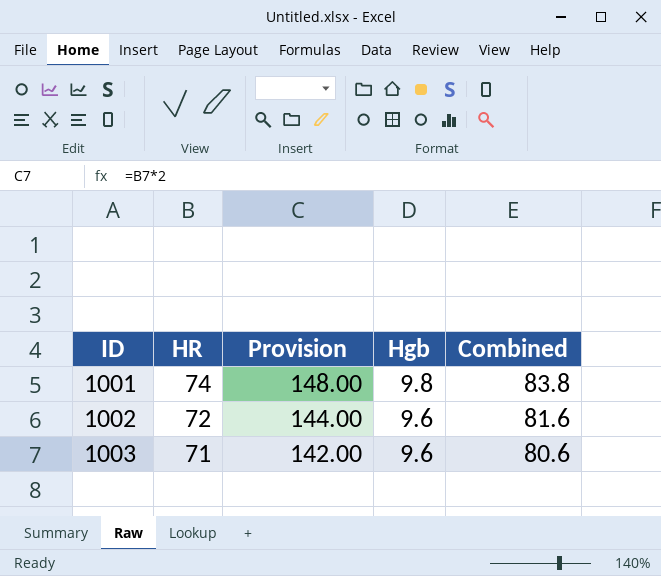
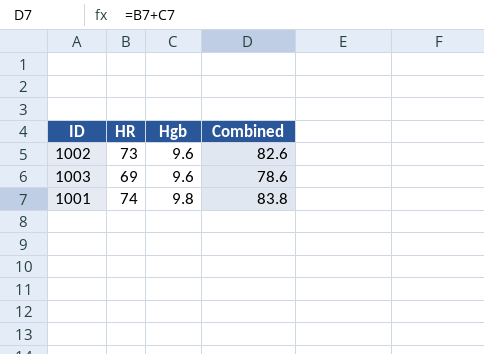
row order: ID ascending -> Hgb ascending
column Provision | formula: [HR] * 2 -> none
1002 | HR: 72 -> 73
1002 | Combined: 81.6 -> 82.6
1003 | HR: 71 -> 69
1003 | Combined: 80.6 -> 78.6

